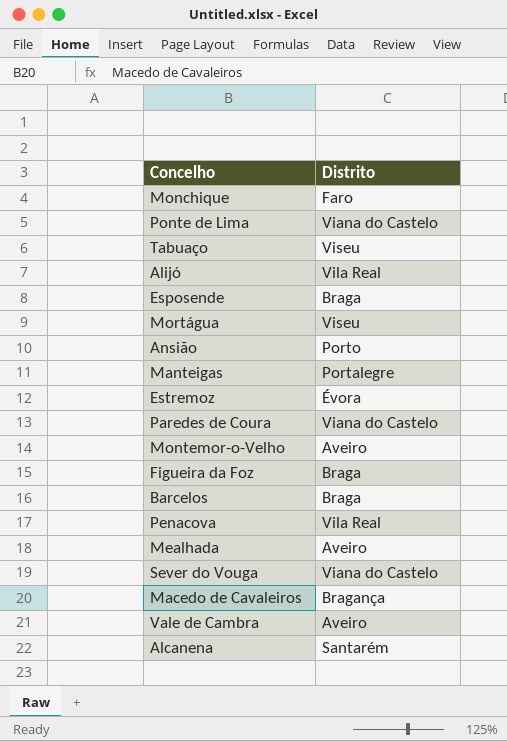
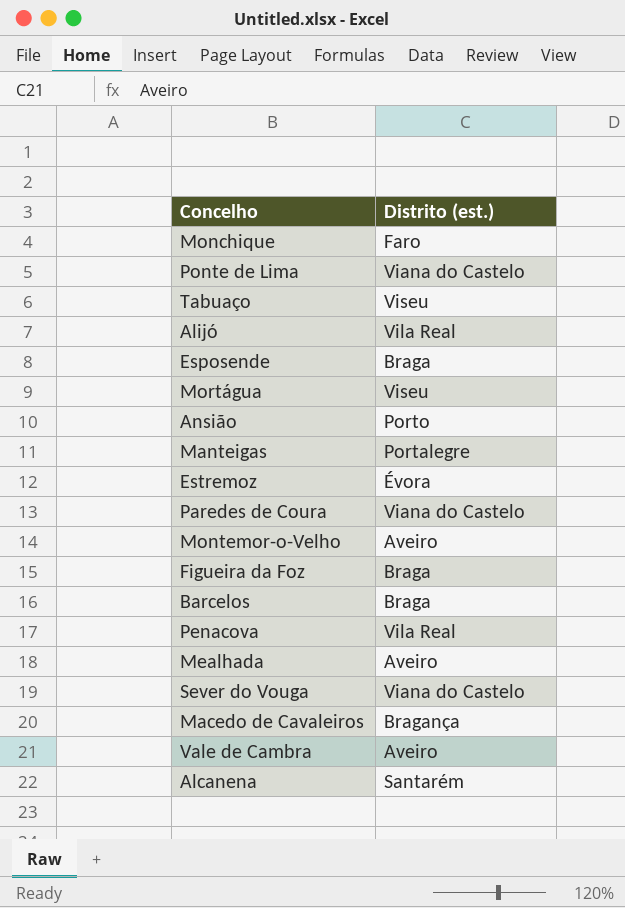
column name: Distrito -> Distrito (est.)

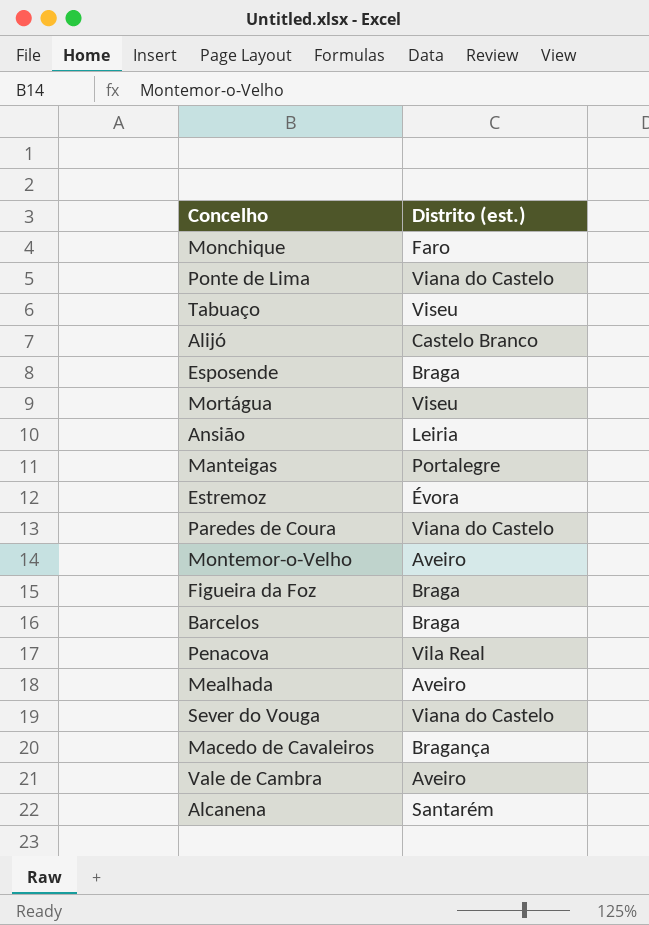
Alijó | Distrito (est.): Vila Real -> Castelo Branco
Ansião | Distrito (est.): Porto -> Leiria

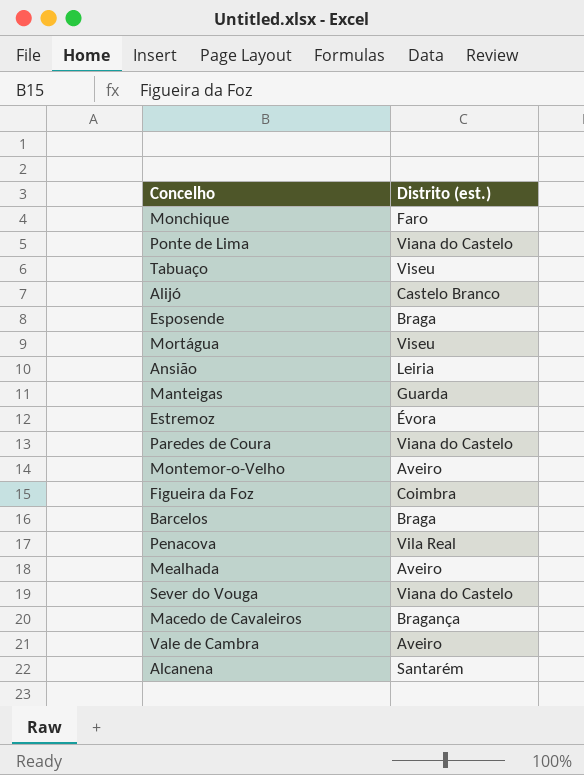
Manteigas | Distrito (est.): Portalegre -> Guarda
Figueira da Foz | Distrito (est.): Braga -> Coimbra

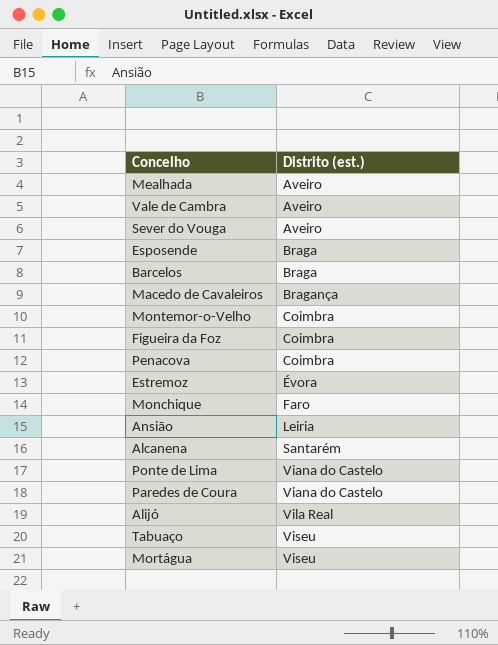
row order: none -> Distrito (est.) ascending
row Manteigas: Guarda -> none
Sever do Vouga | Distrito (est.): Viana do Castelo -> Aveiro
Montemor-o-Velho | Distrito (est.): Aveiro -> Coimbra
Penacova | Distrito (est.): Vila Real -> Coimbra
Alijó | Distrito (est.): Castelo Branco -> Vila Real

